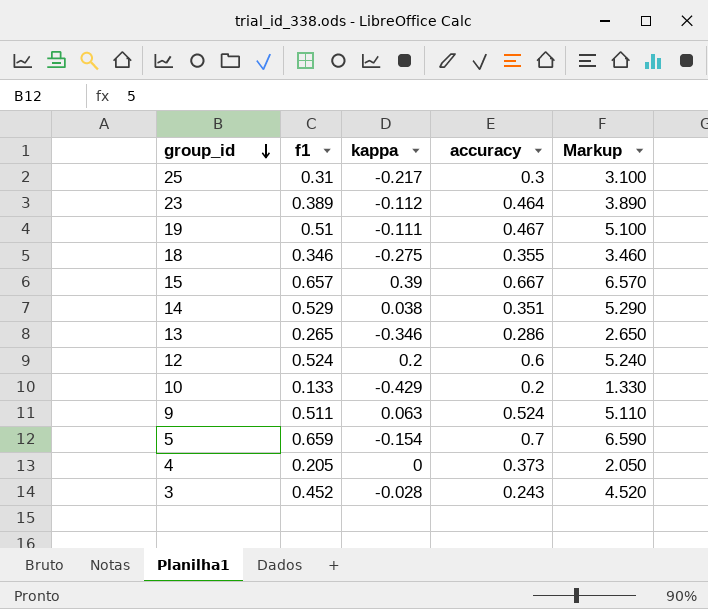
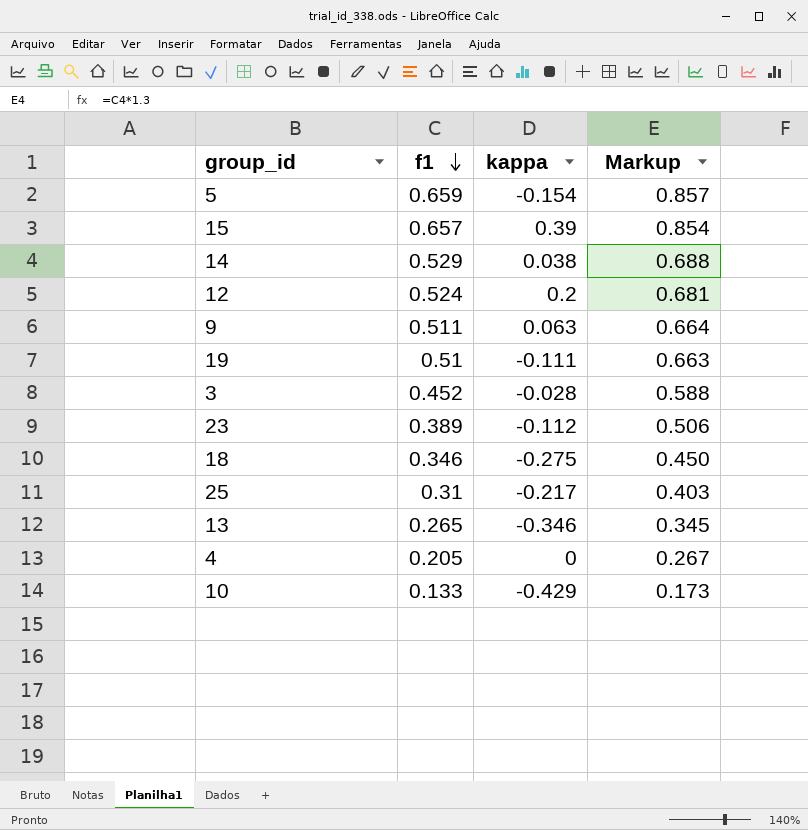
row order: group_id descending -> f1 descending
column accuracy | position: 4 -> none
column Markup | formula: [f1] * 10 -> [f1] * 1.3

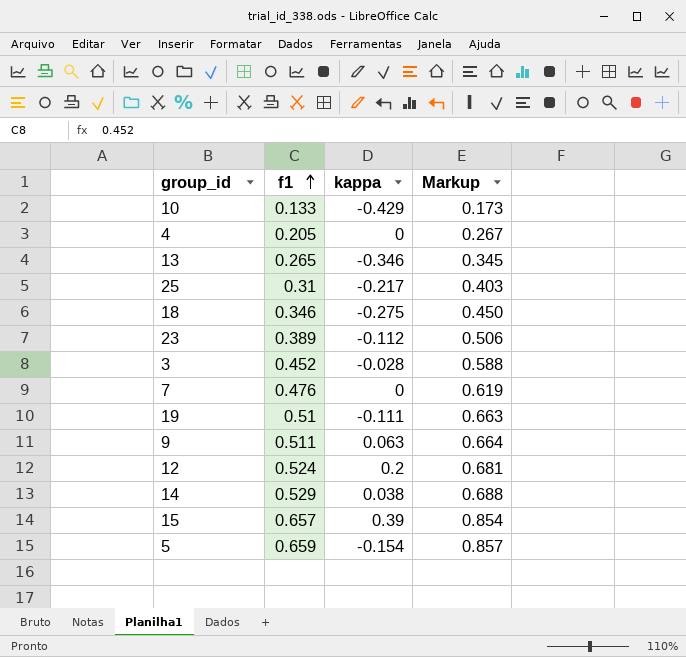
row order: f1 descending -> f1 ascending
row 7: none -> 0.476 | 0 | 0.619

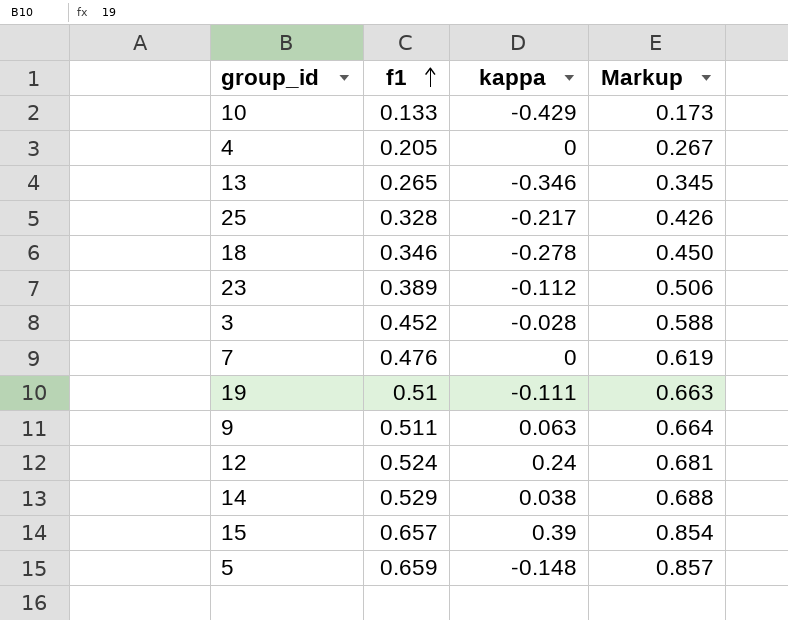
25 | f1: 0.31 -> 0.328
25 | Markup: 0.403 -> 0.426
18 | kappa: -0.275 -> -0.278
12 | kappa: 0.2 -> 0.24
5 | kappa: -0.154 -> -0.148

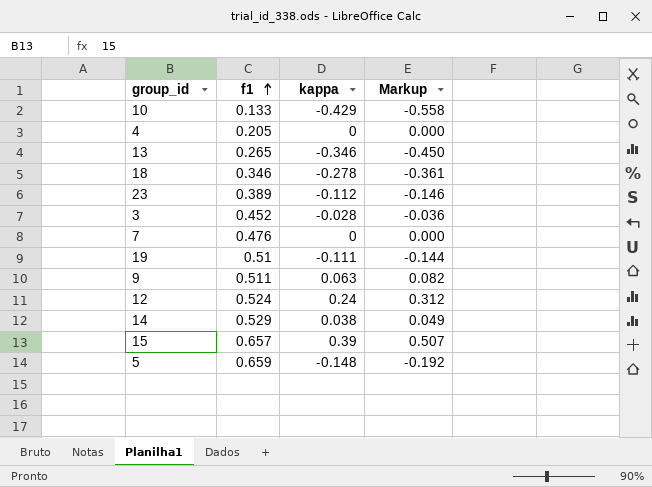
column Markup | formula: [f1] * 1.3 -> [kappa] * 1.3
row 25: 0.328 | -0.217 | 0.426 -> none

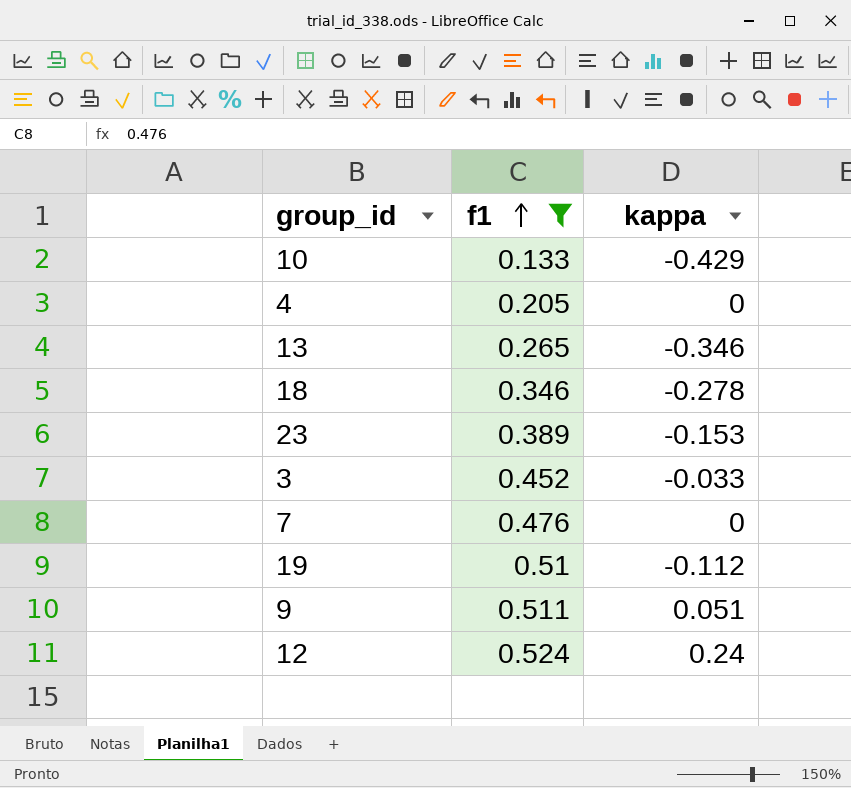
filter: none -> f1 <= 0.524
column Markup | formula: [kappa] * 1.3 -> none
23 | kappa: -0.112 -> -0.153
3 | kappa: -0.028 -> -0.033
19 | kappa: -0.111 -> -0.112
9 | kappa: 0.063 -> 0.051

